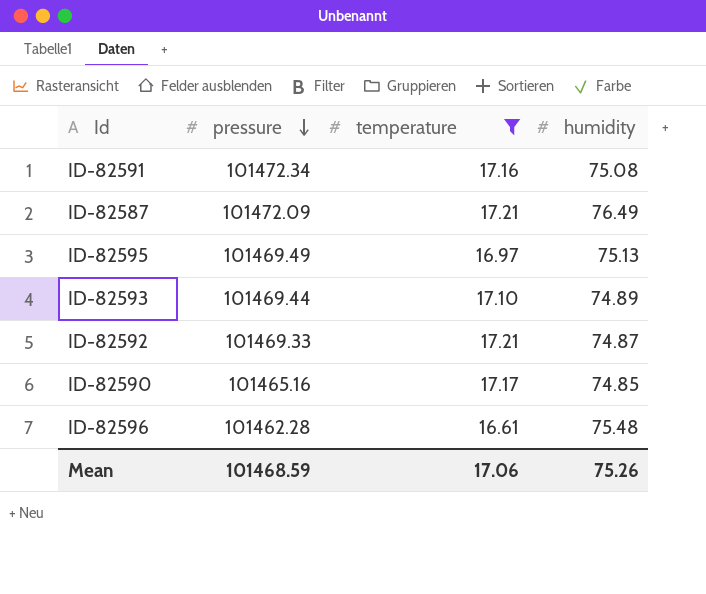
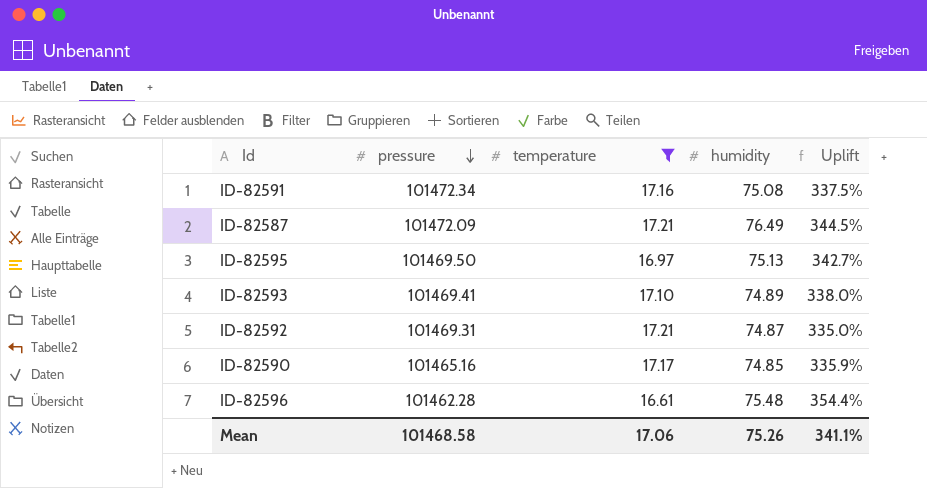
column Uplift | formula: none -> ([humidity] - [temperature]) / [temperature]
ID-82595 | pressure: 101469.49 -> 101469.50
ID-82593 | pressure: 101469.44 -> 101469.41
ID-82592 | pressure: 101469.33 -> 101469.31
Mean | pressure: 101468.59 -> 101468.58

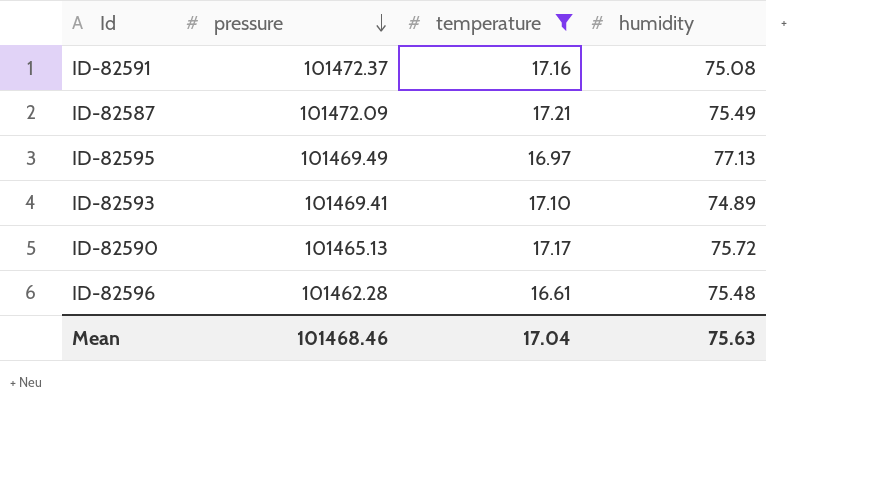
column Uplift | formula: ([humidity] - [temperature]) / [temperature] -> none
row ID-82592: 101469.31 | 17.21 | 74.87 | 335.0% -> none
ID-82591 | pressure: 101472.34 -> 101472.37
ID-82587 | humidity: 76.49 -> 75.49
ID-82595 | pressure: 101469.50 -> 101469.49
ID-82595 | humidity: 75.13 -> 77.13
ID-82590 | pressure: 101465.16 -> 101465.13
ID-82590 | humidity: 74.85 -> 75.72
Mean | pressure: 101468.58 -> 101468.46
Mean | temperature: 17.06 -> 17.04
Mean | humidity: 75.26 -> 75.63

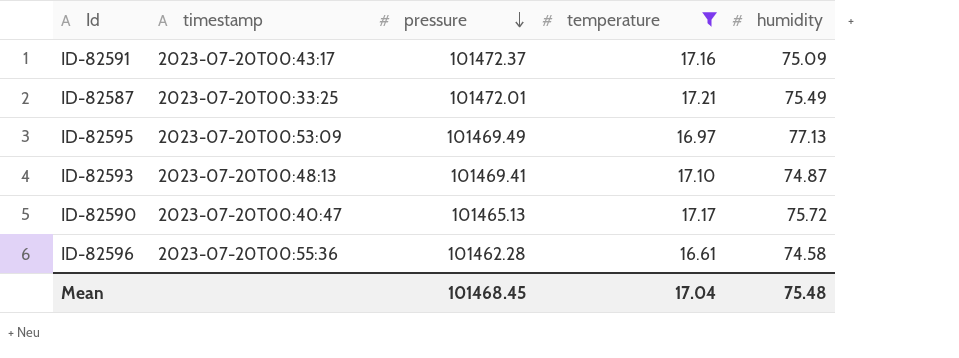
column timestamp | position: none -> 2
ID-82591 | humidity: 75.08 -> 75.09
ID-82587 | pressure: 101472.09 -> 101472.01
ID-82593 | humidity: 74.89 -> 74.87
ID-82596 | humidity: 75.48 -> 74.58
Mean | pressure: 101468.46 -> 101468.45
Mean | humidity: 75.63 -> 75.48

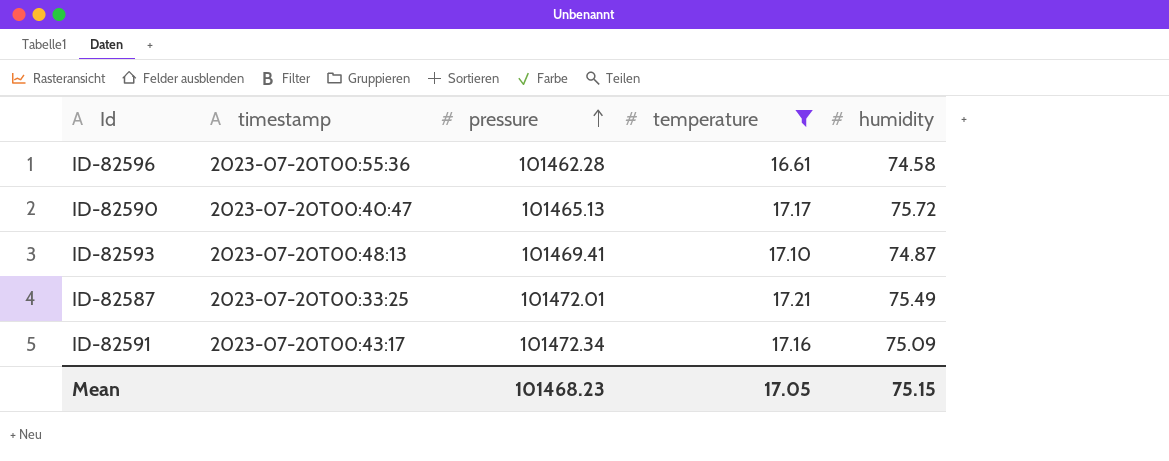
row order: pressure descending -> pressure ascending
row ID-82595: 2023-07-20T00:53:09 | 101469.49 | 16.97 | 77.13 -> none
ID-82591 | pressure: 101472.37 -> 101472.34
Mean | pressure: 101468.45 -> 101468.23
Mean | temperature: 17.04 -> 17.05
Mean | humidity: 75.48 -> 75.15

